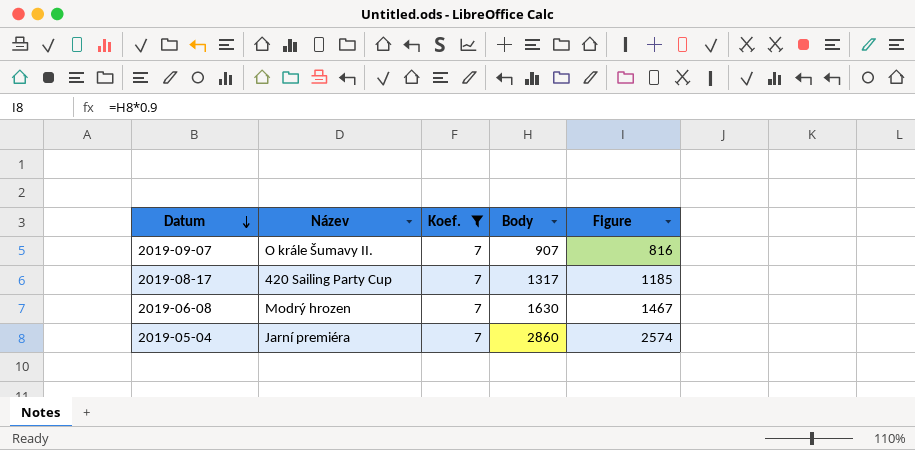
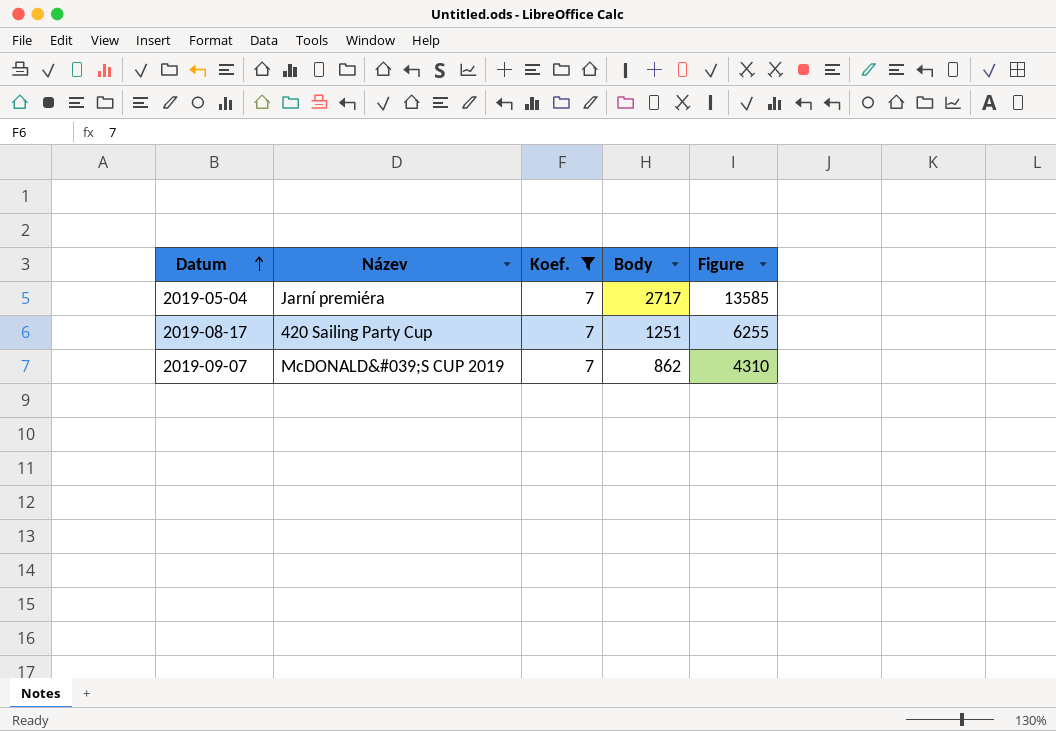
row order: Datum descending -> Datum ascending
column Figure | formula: [Body] * 0.9 -> [Body] * 5
row 2019-06-08: Modrý hrozen | 7 | 1630 | 1467 -> none
2019-05-04 | Body: 2860 -> 2717
2019-08-17 | Body: 1317 -> 1251
2019-09-07 | Název: O krále Šumavy II. -> McDONALD&#039;S CUP 2019
2019-09-07 | Body: 907 -> 862

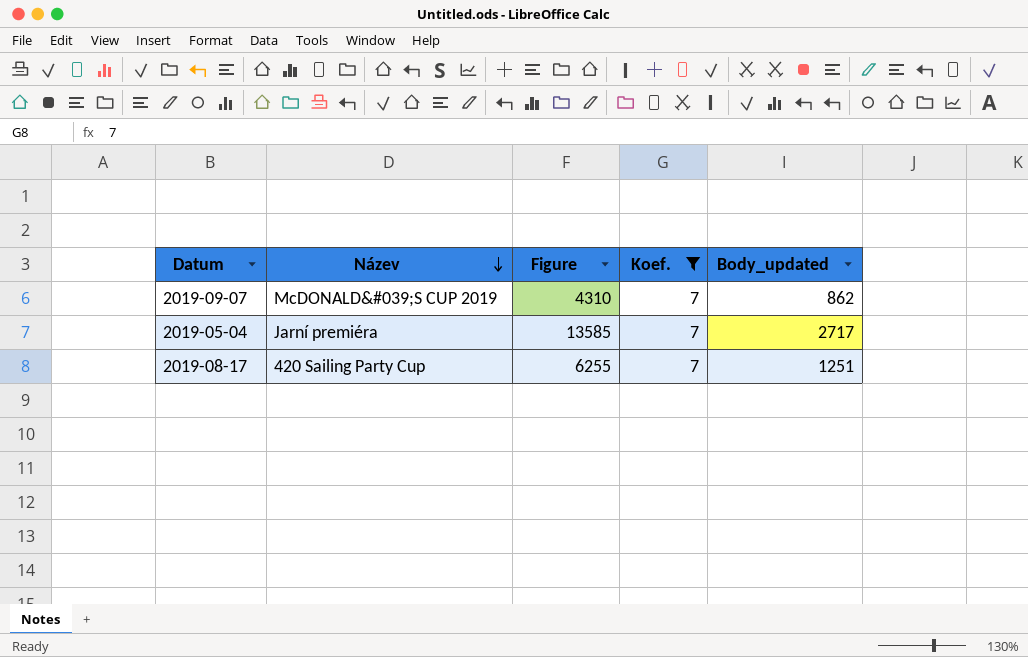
row order: Datum ascending -> Název descending
column Figure | position: 5 -> 3
column name: Body -> Body_updated

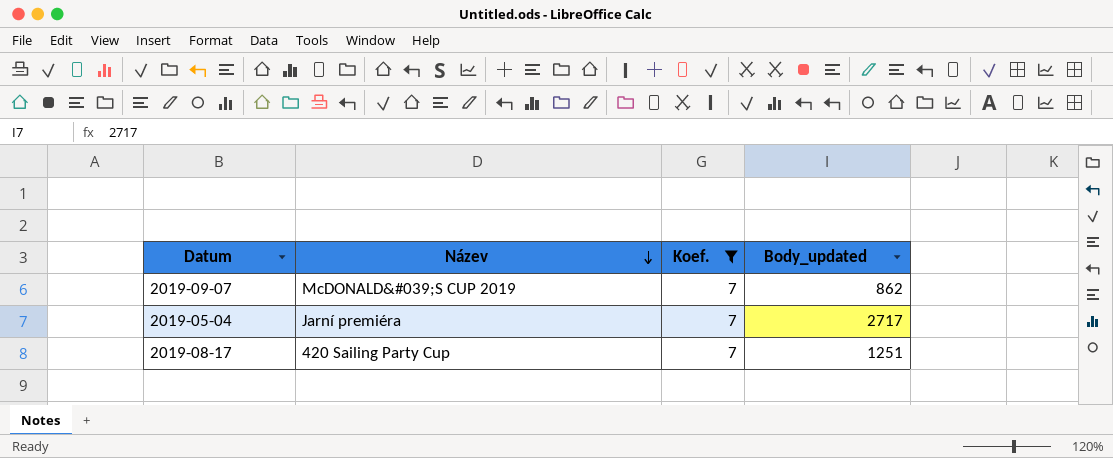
column Figure | formula: [Body_updated] * 5 -> none

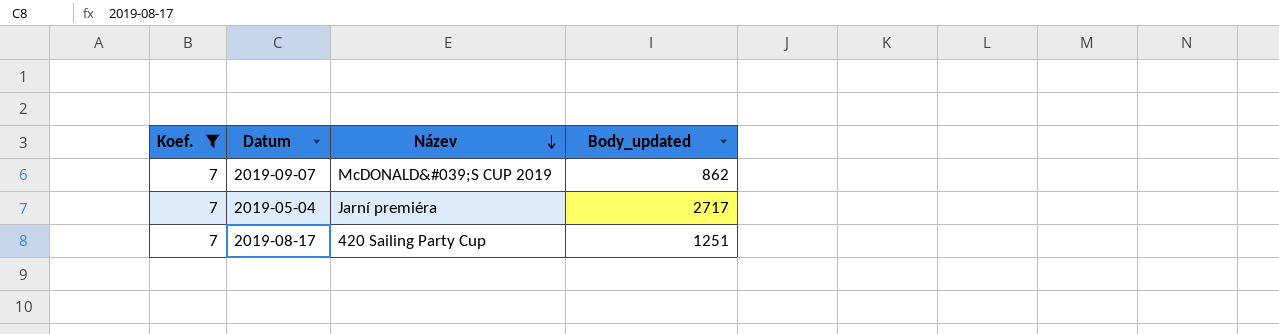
column Koef. | position: 3 -> 1

